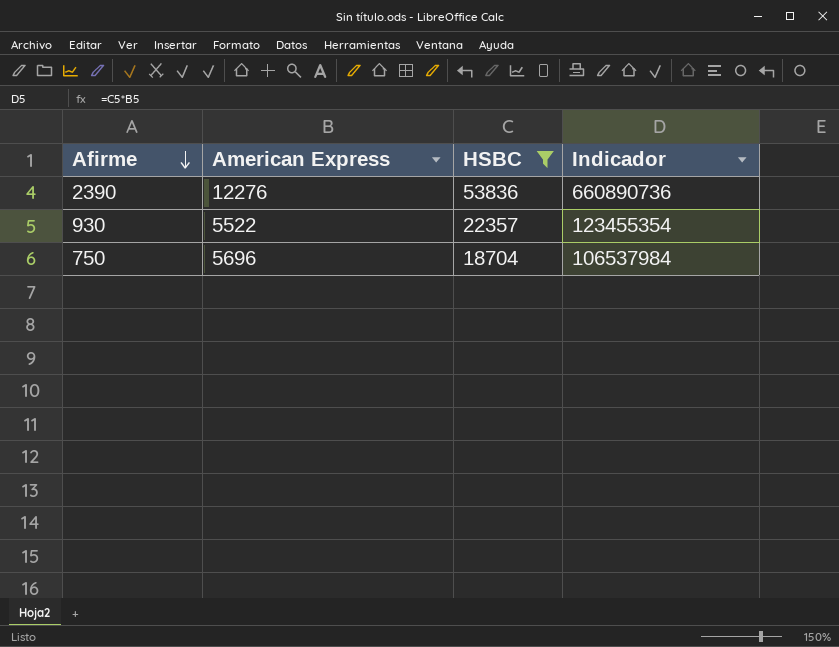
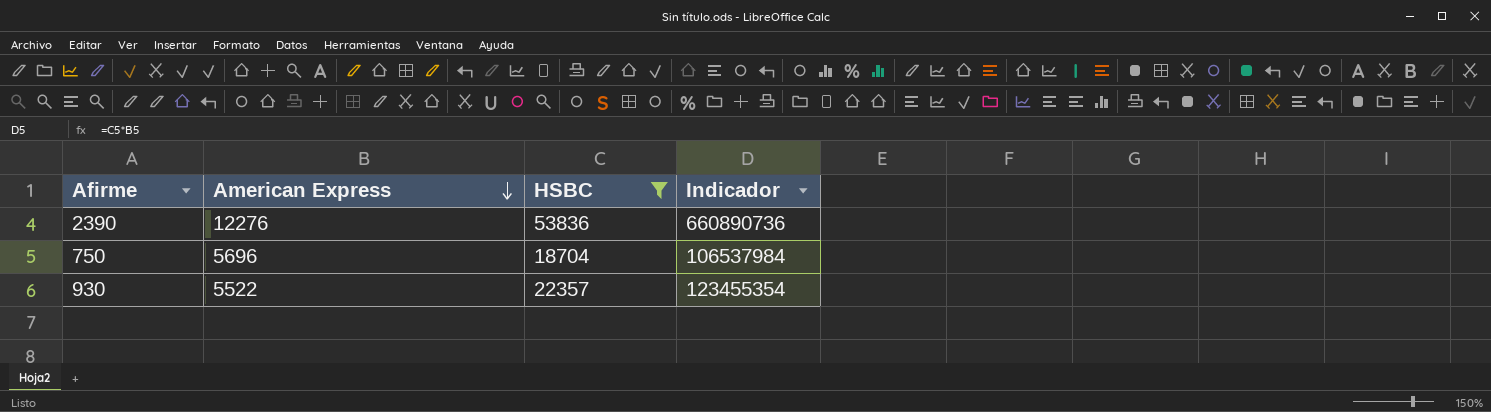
row order: Afirme descending -> American Express descending

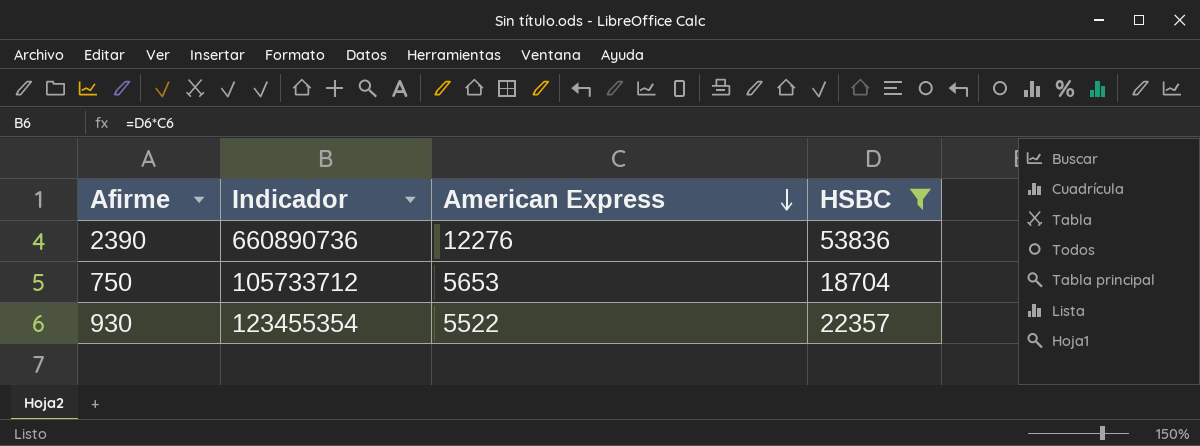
column Indicador | position: 4 -> 2
750 | Indicador: 106537984 -> 105733712
750 | American Express: 5696 -> 5653

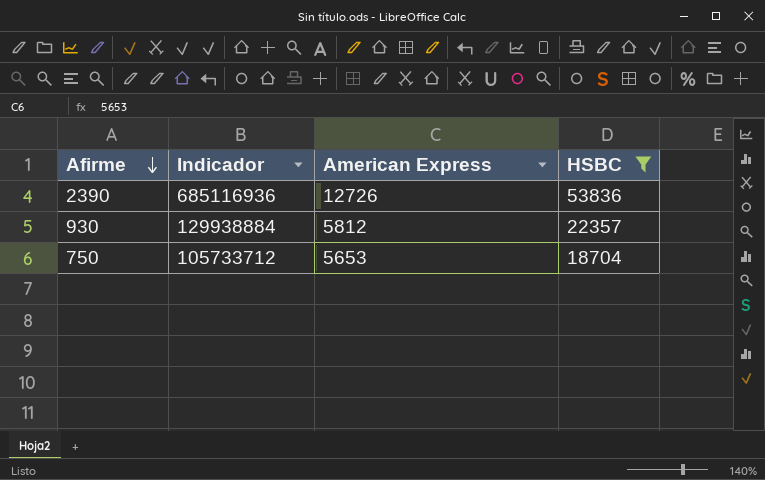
row order: American Express descending -> Afirme descending
2390 | Indicador: 660890736 -> 685116936
2390 | American Express: 12276 -> 12726
930 | Indicador: 123455354 -> 129938884
930 | American Express: 5522 -> 5812

